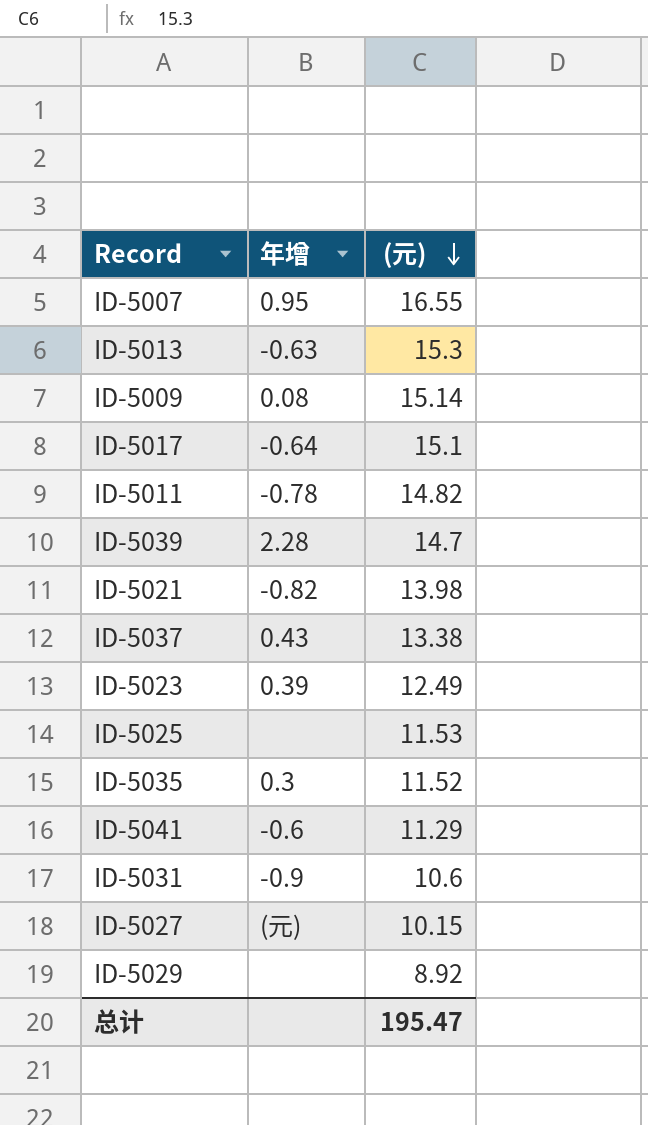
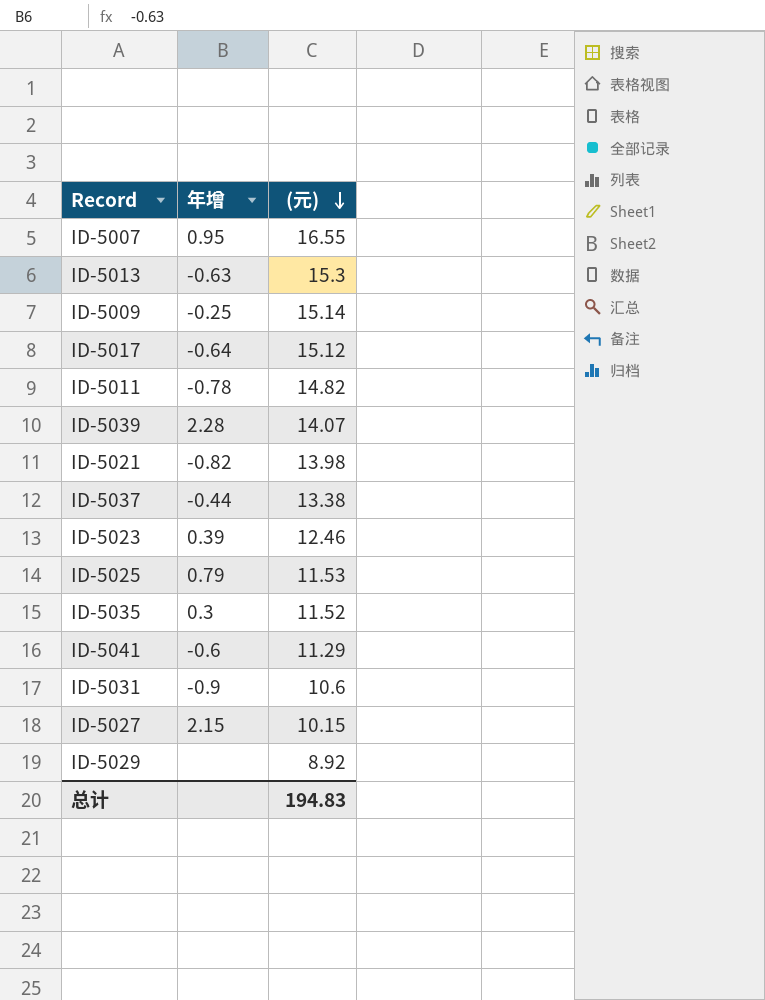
ID-5009 | 年增: 0.08 -> -0.25
ID-5017 | (元): 15.1 -> 15.12
ID-5039 | (元): 14.7 -> 14.07
ID-5037 | 年增: 0.43 -> -0.44
ID-5023 | (元): 12.49 -> 12.46
ID-5025 | 年增: none -> 0.79
ID-5027 | 年增: (元) -> 2.15
总计 | (元): 195.47 -> 194.83

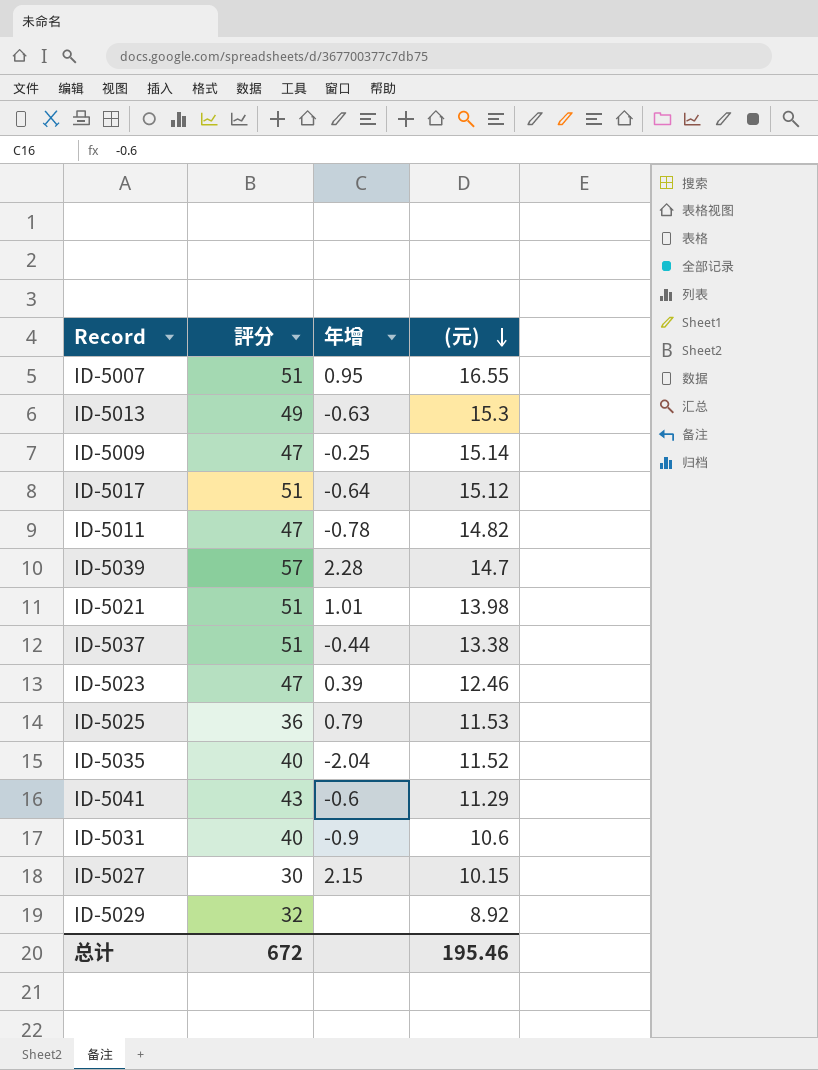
column 評分 | position: none -> 2
ID-5039 | (元): 14.07 -> 14.7
ID-5021 | 年增: -0.82 -> 1.01
ID-5035 | 年增: 0.3 -> -2.04
总计 | (元): 194.83 -> 195.46

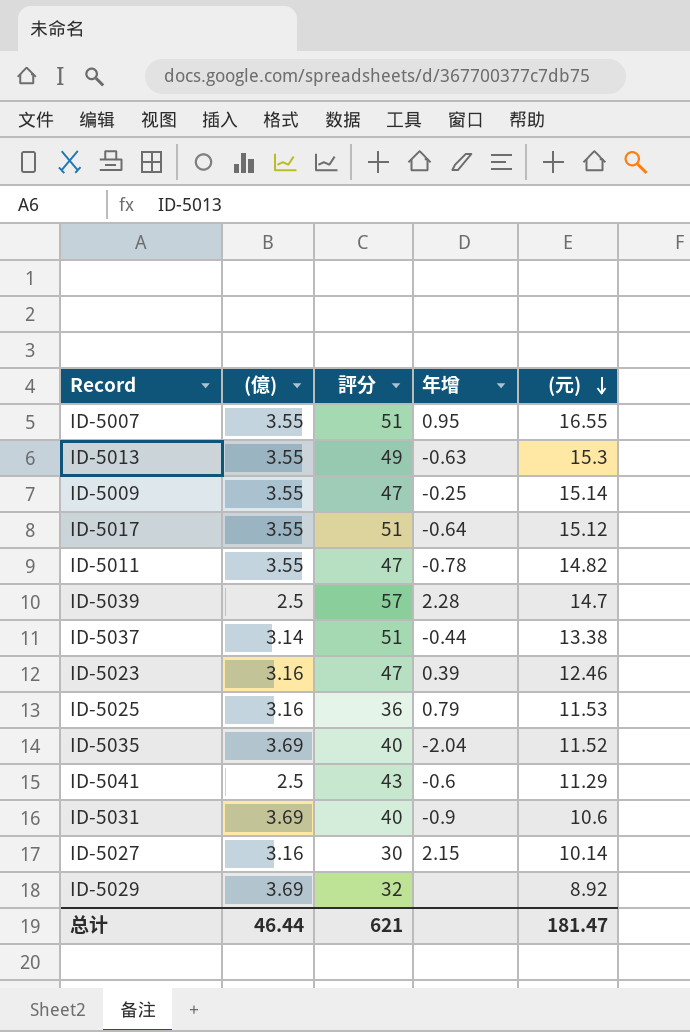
column (億) | position: none -> 2
row ID-5021: 51 | 1.01 | 13.98 -> none
ID-5027 | (元): 10.15 -> 10.14
总计 | 評分: 672 -> 621
总计 | (元): 195.46 -> 181.47

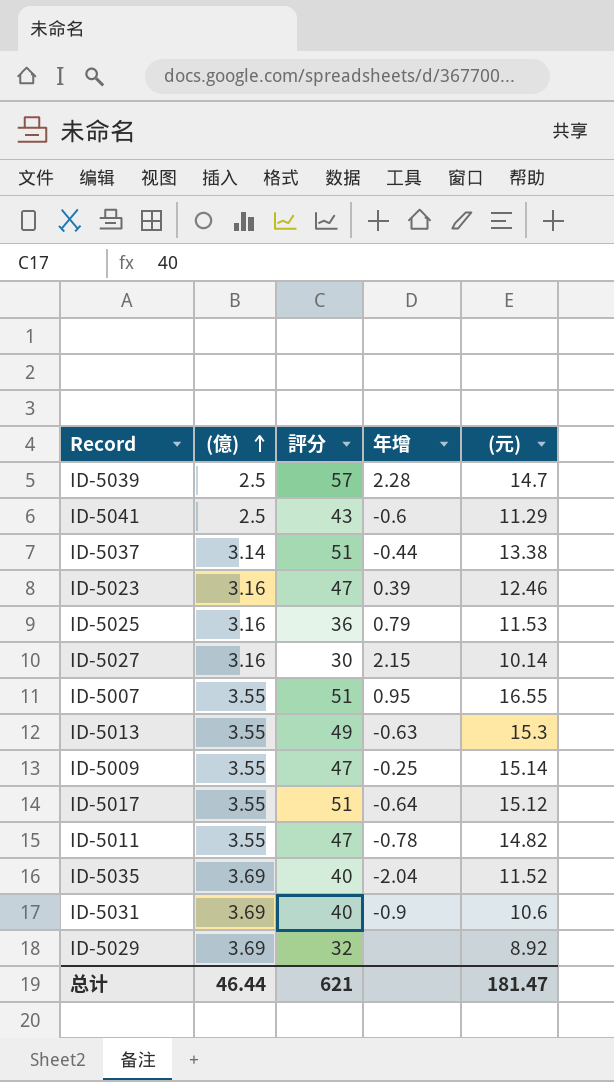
row order: (元) descending -> (億) ascending

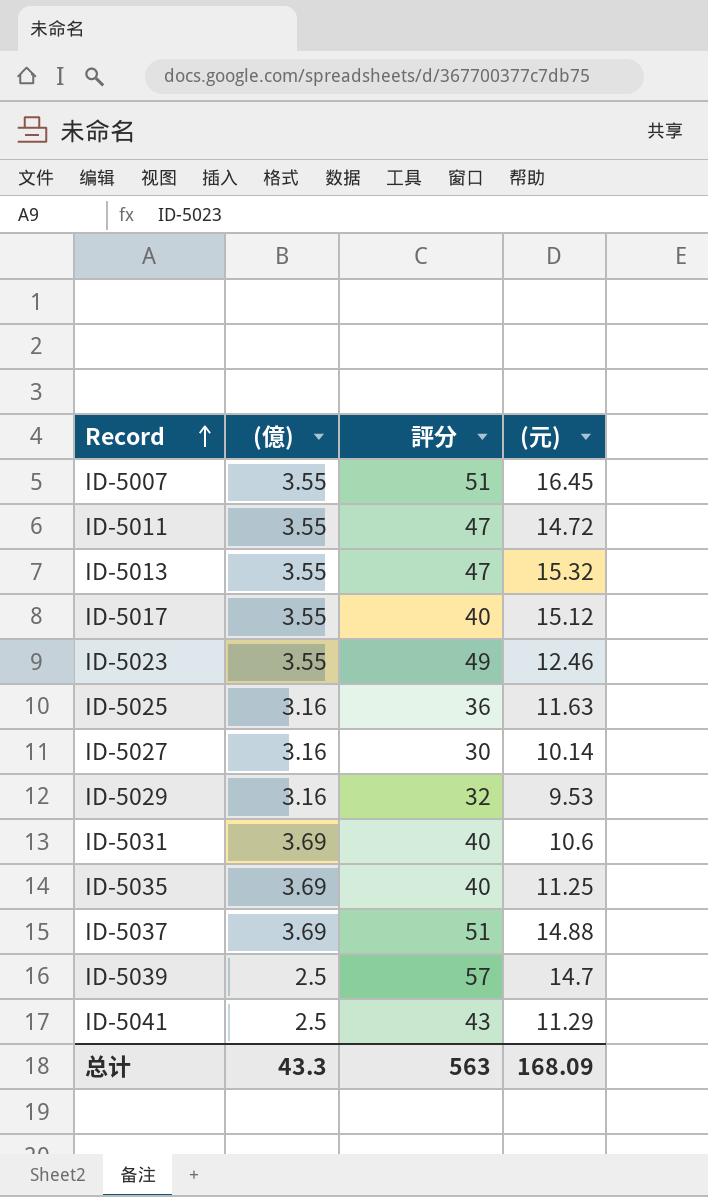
row order: (億) ascending -> Record ascending
column 年增 | position: 4 -> none
row ID-5009: 3.55 | 47 | -0.25 | 15.14 -> none
ID-5007 | (元): 16.55 -> 16.45
ID-5011 | (元): 14.82 -> 14.72
ID-5013 | 評分: 49 -> 47
ID-5013 | (元): 15.3 -> 15.32
ID-5017 | 評分: 51 -> 40
ID-5023 | (億): 3.16 -> 3.55
ID-5023 | 評分: 47 -> 49
ID-5025 | (元): 11.53 -> 11.63
ID-5029 | (億): 3.69 -> 3.16
ID-5029 | (元): 8.92 -> 9.53
ID-5035 | (元): 11.52 -> 11.25
ID-5037 | (億): 3.14 -> 3.69
ID-5037 | (元): 13.38 -> 14.88
总计 | (億): 46.44 -> 43.3
总计 | 評分: 621 -> 563
总计 | (元): 181.47 -> 168.09

